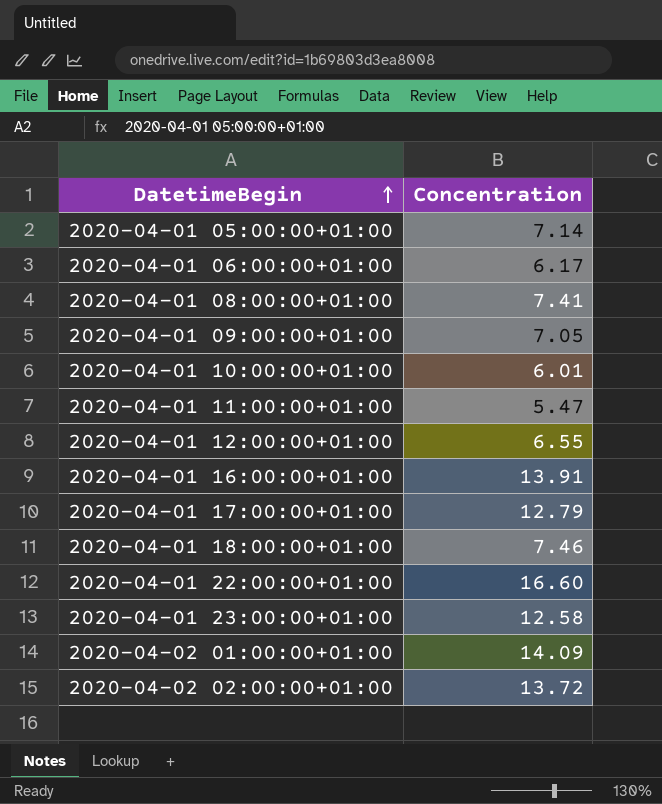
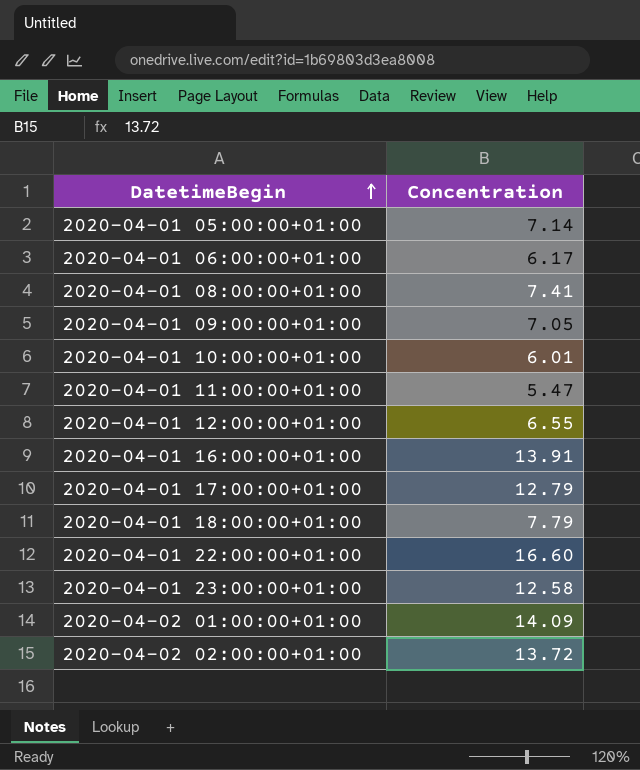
2020-04-01 18:00:00+01:00 | Concentration: 7.46 -> 7.79

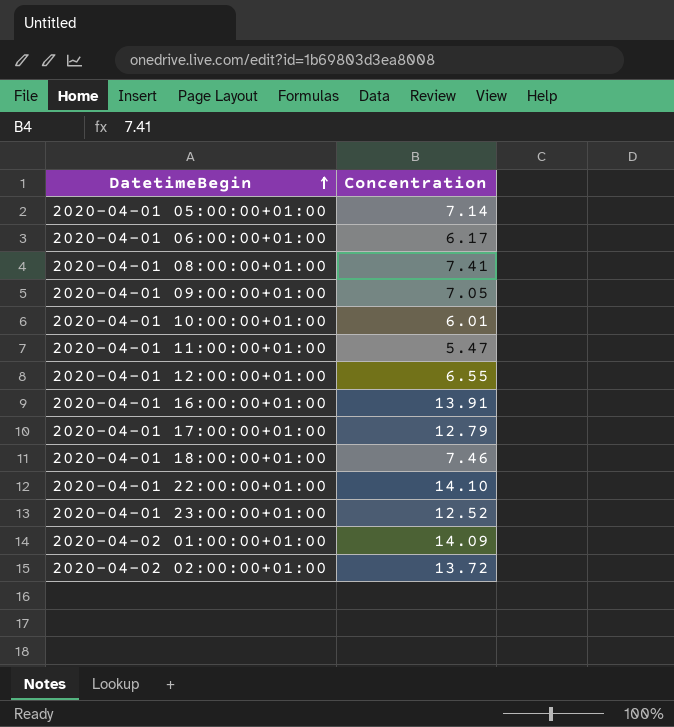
2020-04-01 18:00:00+01:00 | Concentration: 7.79 -> 7.46
2020-04-01 22:00:00+01:00 | Concentration: 16.60 -> 14.10
2020-04-01 23:00:00+01:00 | Concentration: 12.58 -> 12.52

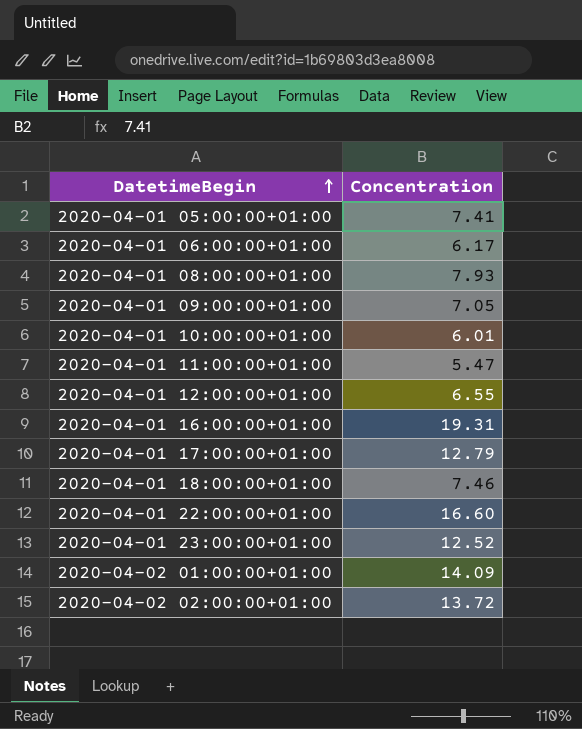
2020-04-01 05:00:00+01:00 | Concentration: 7.14 -> 7.41
2020-04-01 08:00:00+01:00 | Concentration: 7.41 -> 7.93
2020-04-01 16:00:00+01:00 | Concentration: 13.91 -> 19.31
2020-04-01 22:00:00+01:00 | Concentration: 14.10 -> 16.60

